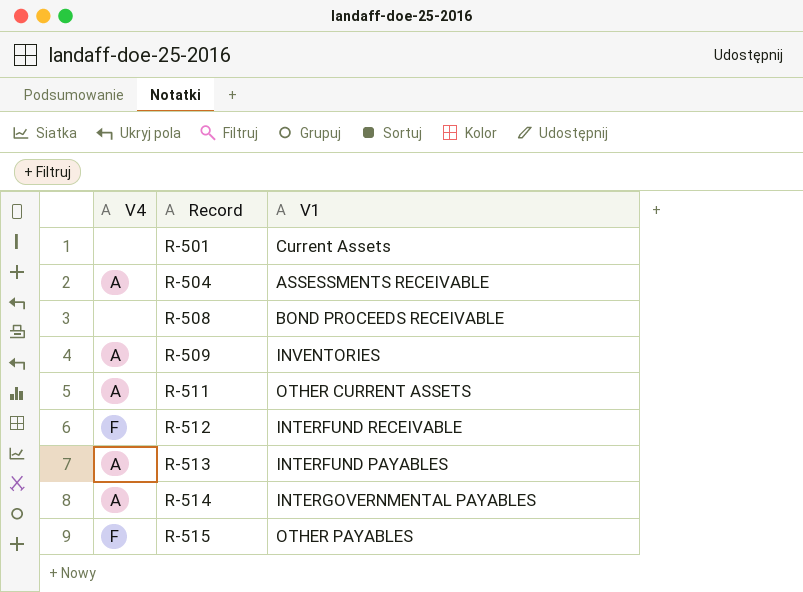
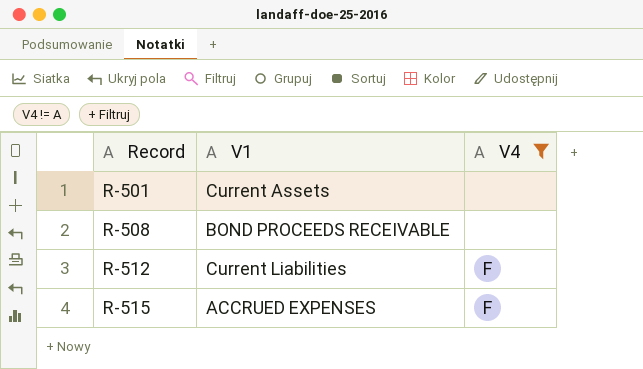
filter: none -> V4 != A
column V4 | position: 1 -> 3
R-512 | V1: INTERFUND RECEIVABLE -> Current Liabilities
R-515 | V1: OTHER PAYABLES -> ACCRUED EXPENSES

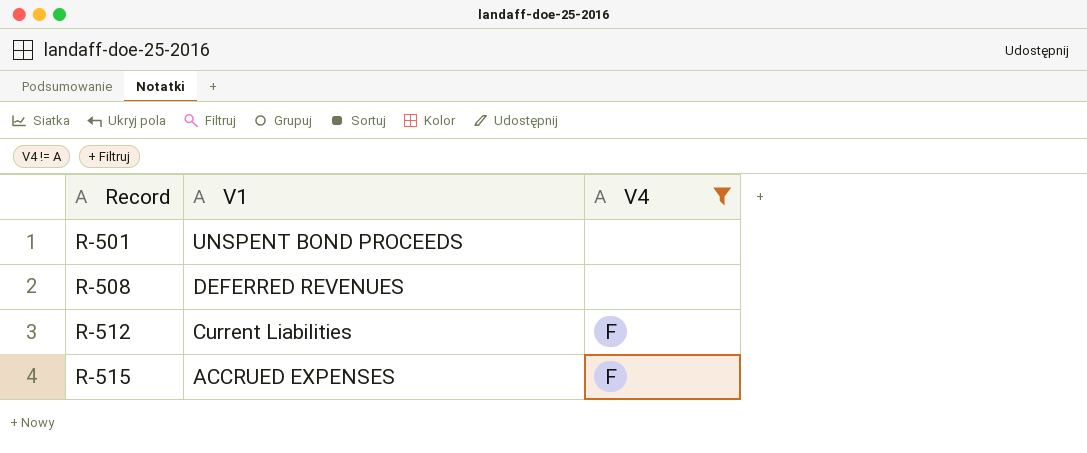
R-501 | V1: Current Assets -> UNSPENT BOND PROCEEDS
R-508 | V1: BOND PROCEEDS RECEIVABLE -> DEFERRED REVENUES

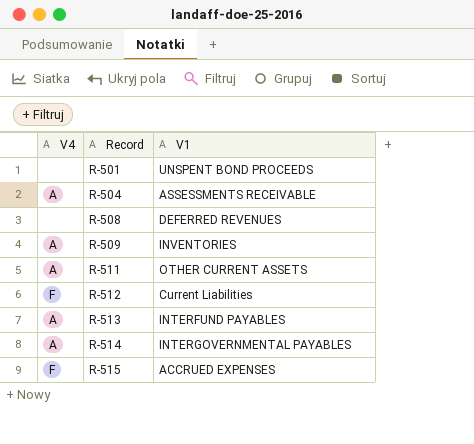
filter: V4 != A -> none
column V4 | position: 3 -> 1

